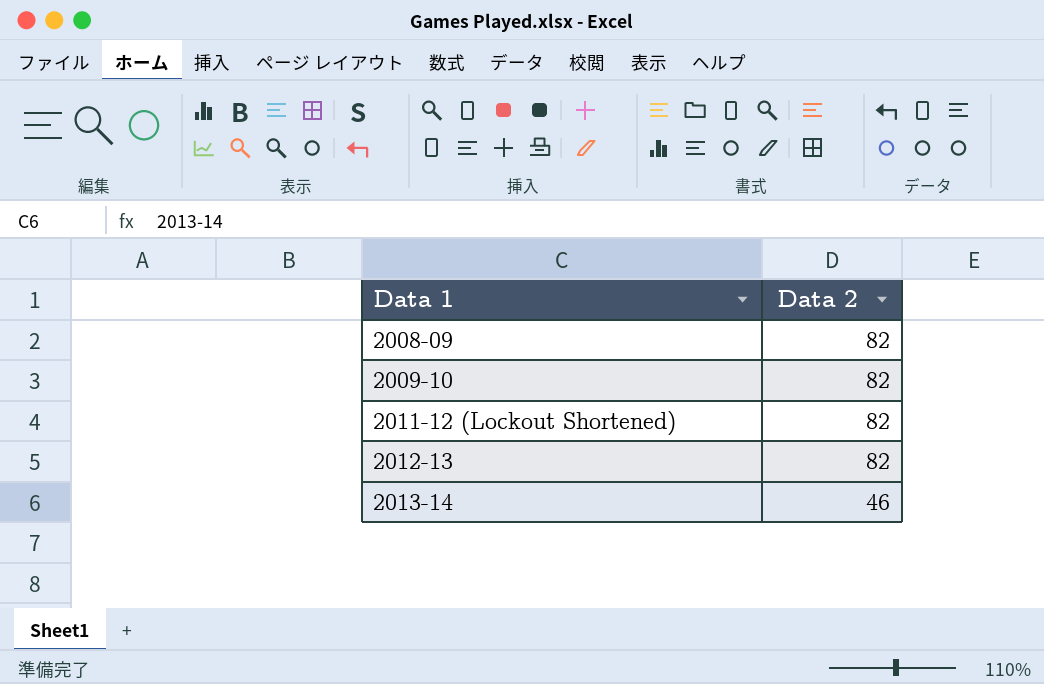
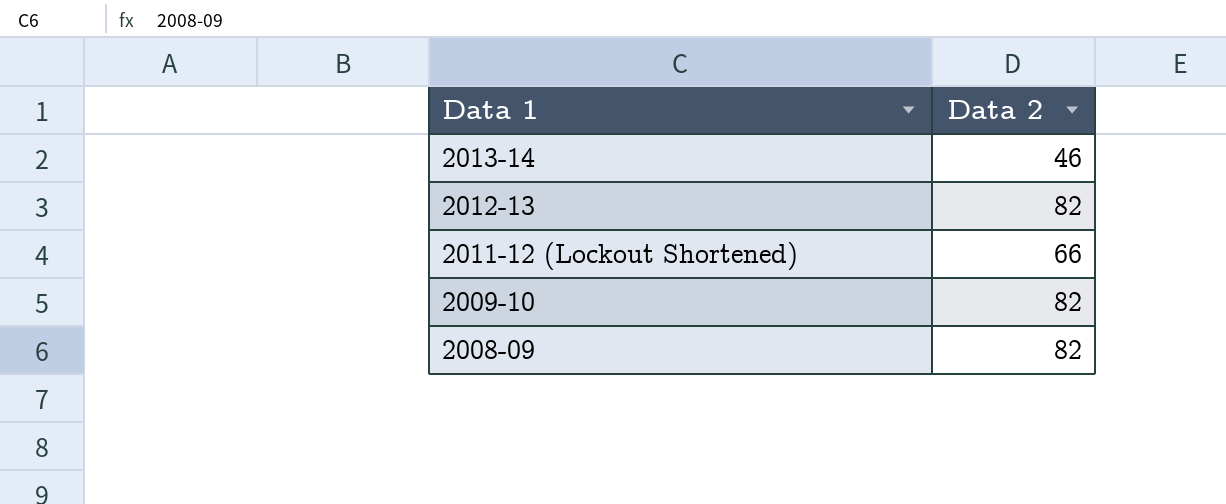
row order: Data 1 ascending -> Data 1 descending
2011-12 (Lockout Shortened) | Data 2: 82 -> 66

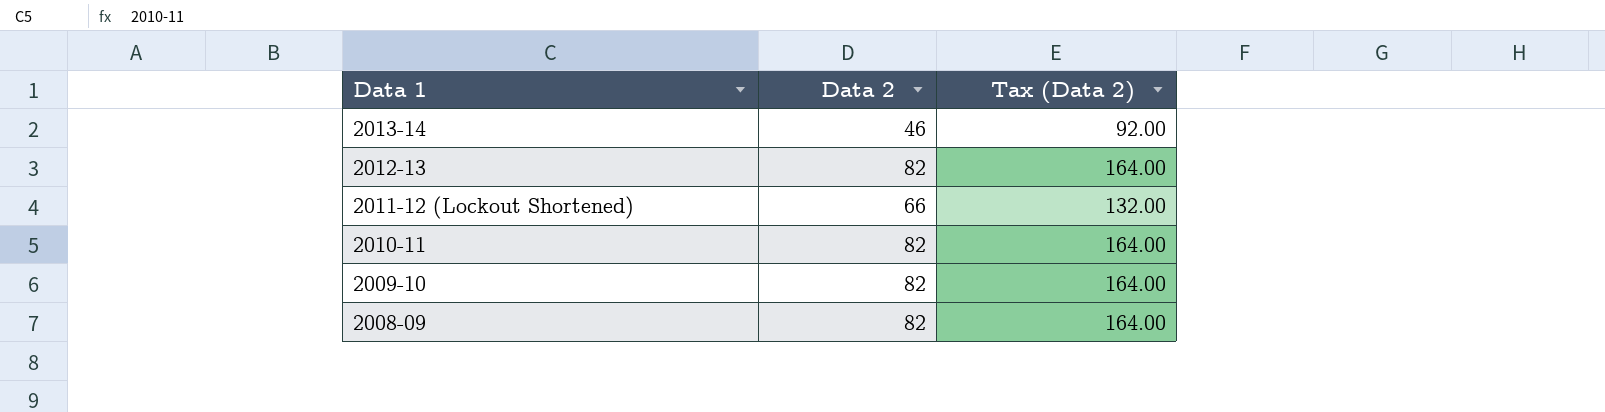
column Tax (Data 2) | formula: none -> [Data 2] * 2
row 2010-11: none -> 82 | 164.00

